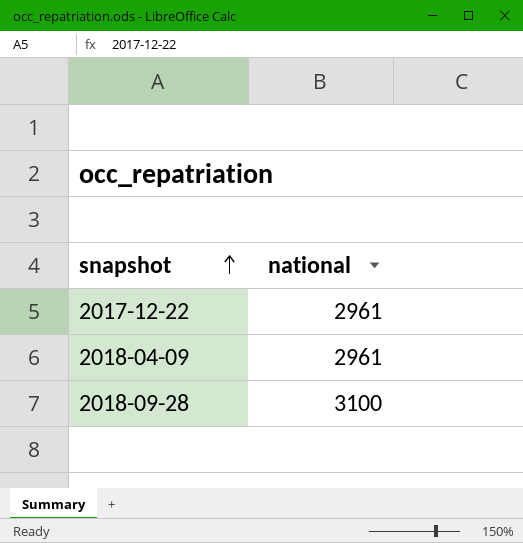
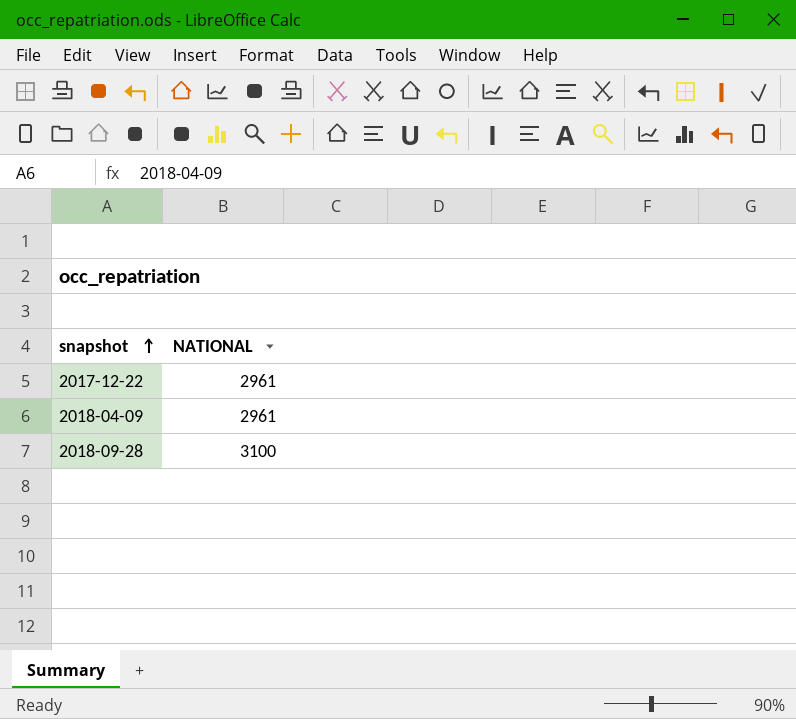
column name: national -> NATIONAL

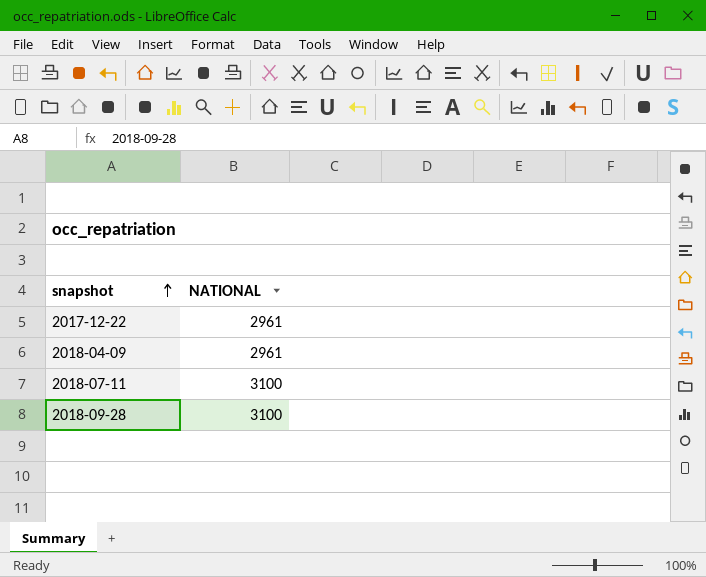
row 2018-07-11: none -> 3100

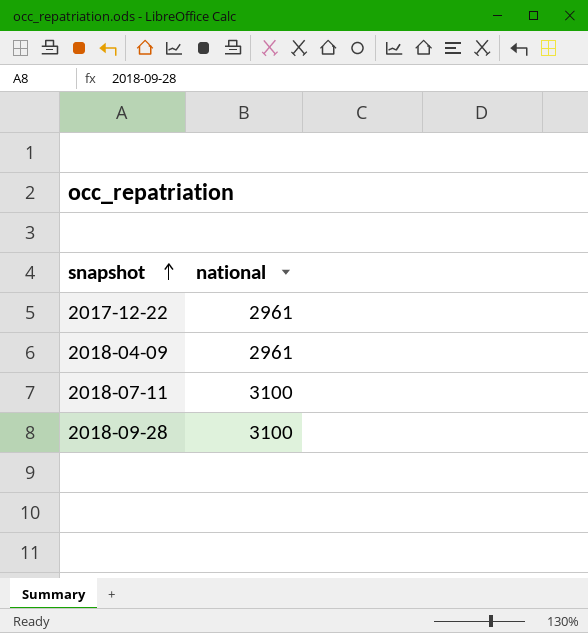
column name: NATIONAL -> national

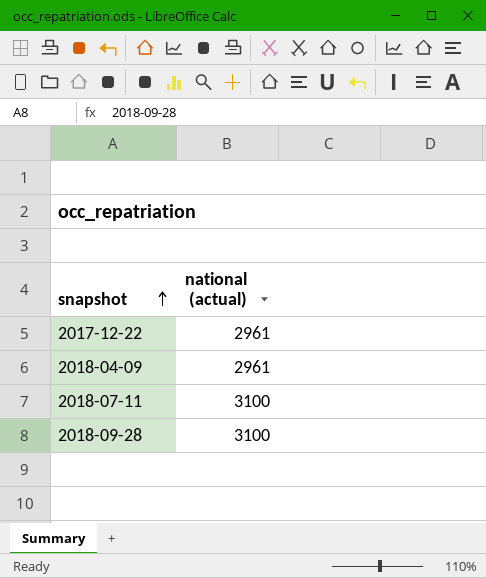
column name: national -> national (actual)

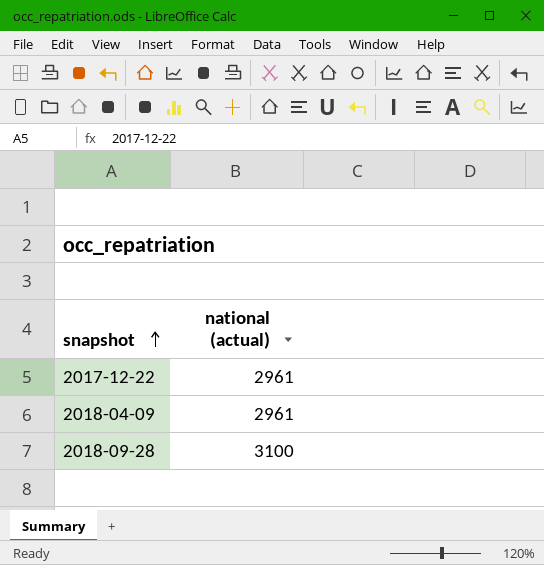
row 2018-07-11: 3100 -> none

